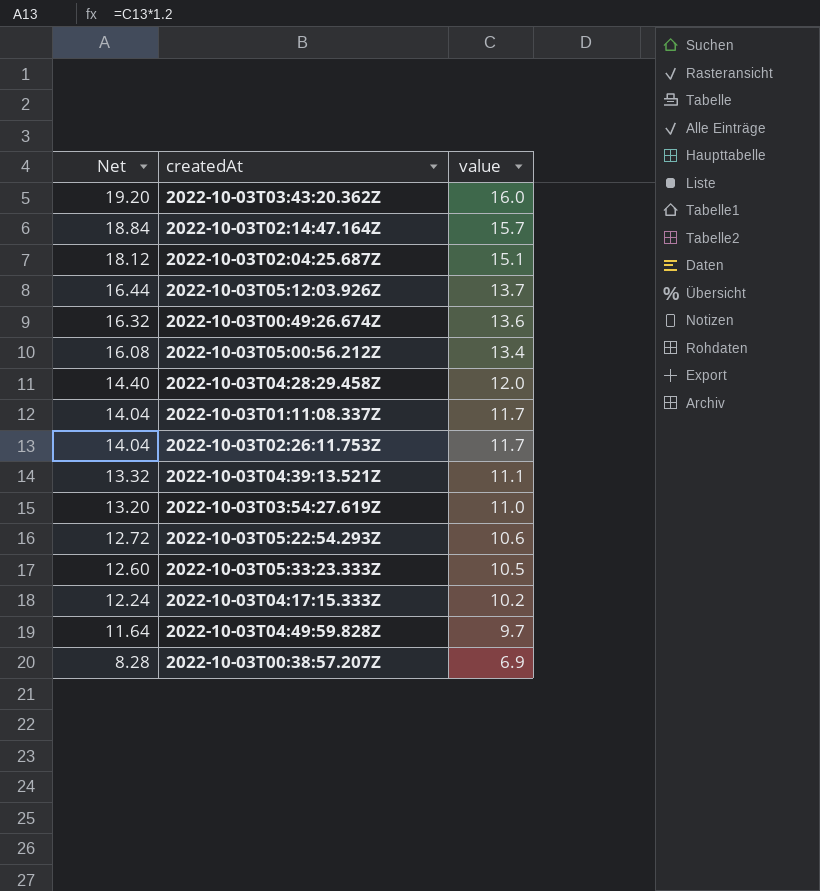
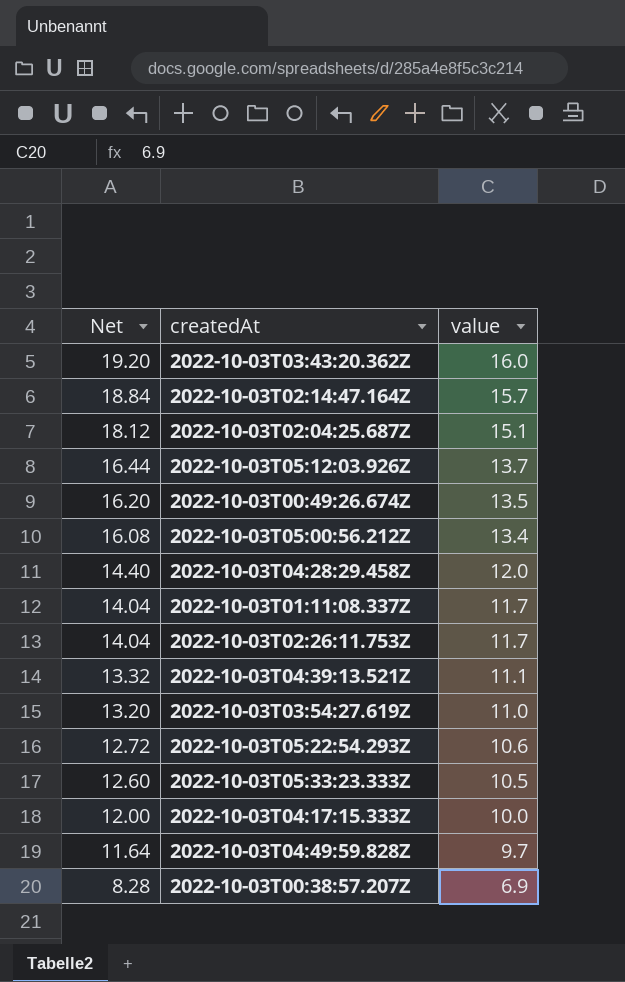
2022-10-03T00:49:26.674Z | Net: 16.32 -> 16.20
2022-10-03T00:49:26.674Z | value: 13.6 -> 13.5
2022-10-03T04:17:15.333Z | Net: 12.24 -> 12.00
2022-10-03T04:17:15.333Z | value: 10.2 -> 10.0

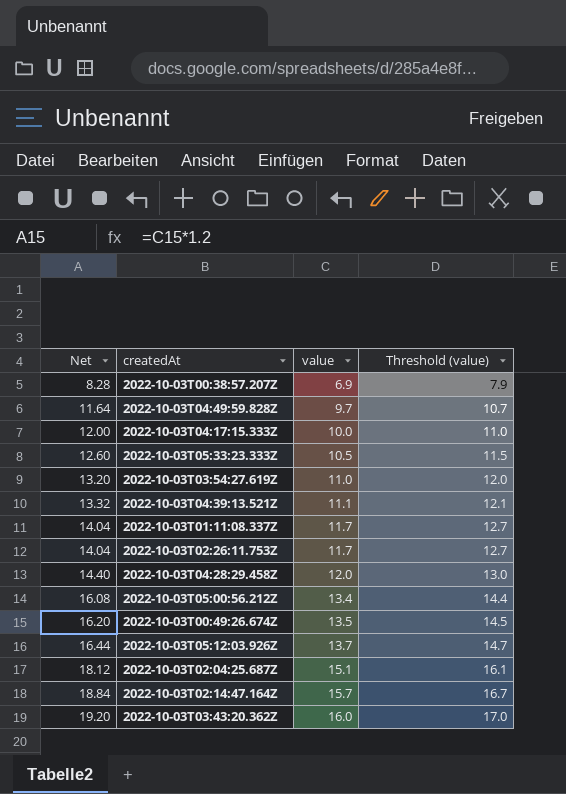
row order: Net descending -> Net ascending
column Threshold (value) | formula: none -> [value] + 1
row 2022-10-03T05:22:54.293Z: 12.72 | 10.6 -> none

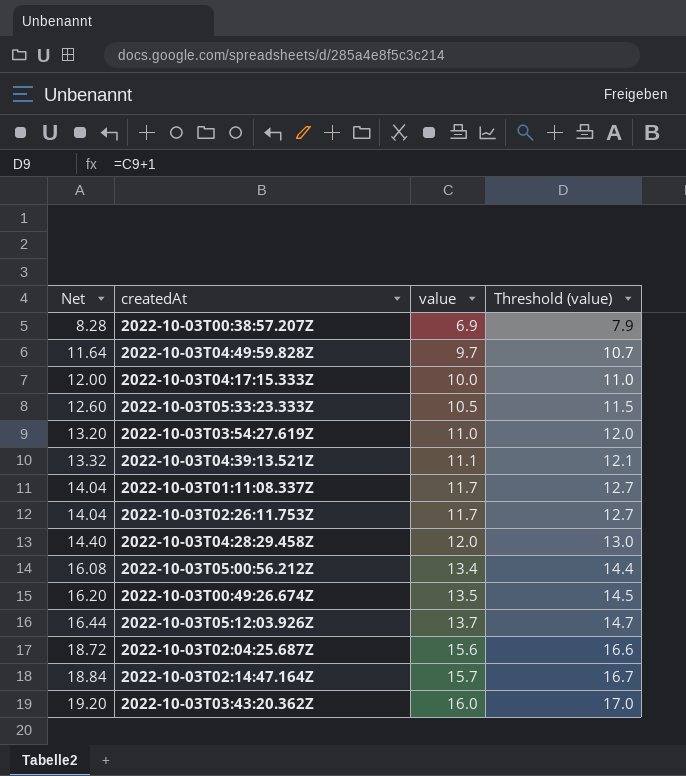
2022-10-03T02:04:25.687Z | Net: 18.12 -> 18.72
2022-10-03T02:04:25.687Z | value: 15.1 -> 15.6
2022-10-03T02:04:25.687Z | Threshold (value): 16.1 -> 16.6

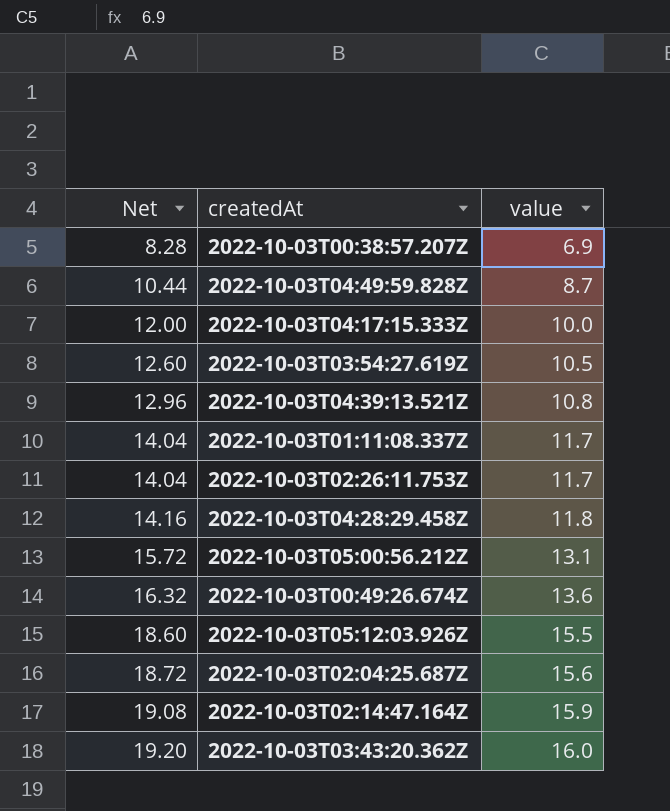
column Threshold (value) | formula: [value] + 1 -> none
row 2022-10-03T05:33:23.333Z: 12.60 | 10.5 | 11.5 -> none
2022-10-03T04:49:59.828Z | Net: 11.64 -> 10.44
2022-10-03T04:49:59.828Z | value: 9.7 -> 8.7
2022-10-03T03:54:27.619Z | Net: 13.20 -> 12.60
2022-10-03T03:54:27.619Z | value: 11.0 -> 10.5
2022-10-03T04:39:13.521Z | Net: 13.32 -> 12.96
2022-10-03T04:39:13.521Z | value: 11.1 -> 10.8
2022-10-03T04:28:29.458Z | Net: 14.40 -> 14.16
2022-10-03T04:28:29.458Z | value: 12.0 -> 11.8
2022-10-03T05:00:56.212Z | Net: 16.08 -> 15.72
2022-10-03T05:00:56.212Z | value: 13.4 -> 13.1
2022-10-03T00:49:26.674Z | Net: 16.20 -> 16.32
2022-10-03T00:49:26.674Z | value: 13.5 -> 13.6
2022-10-03T05:12:03.926Z | Net: 16.44 -> 18.60
2022-10-03T05:12:03.926Z | value: 13.7 -> 15.5
2022-10-03T02:14:47.164Z | Net: 18.84 -> 19.08
2022-10-03T02:14:47.164Z | value: 15.7 -> 15.9

